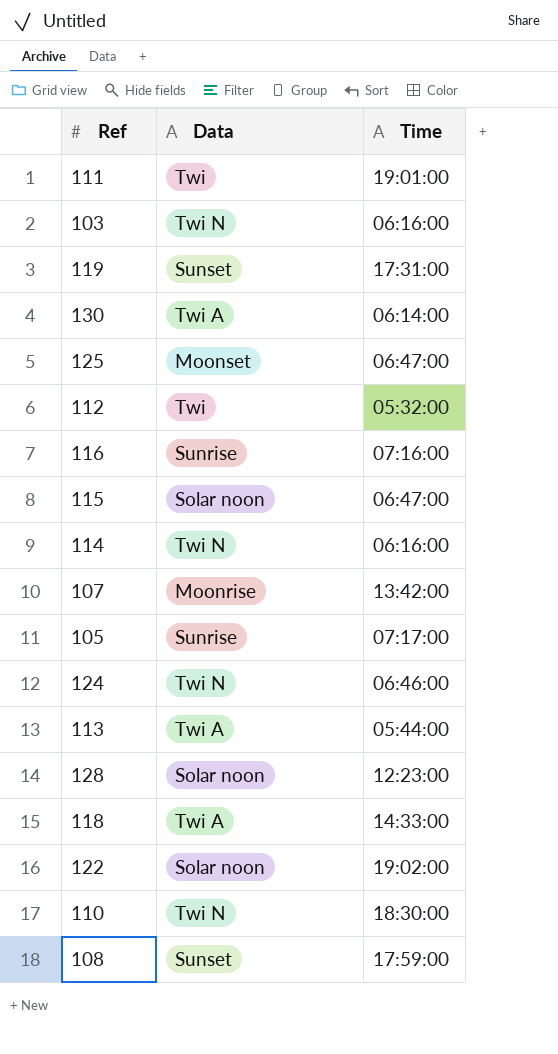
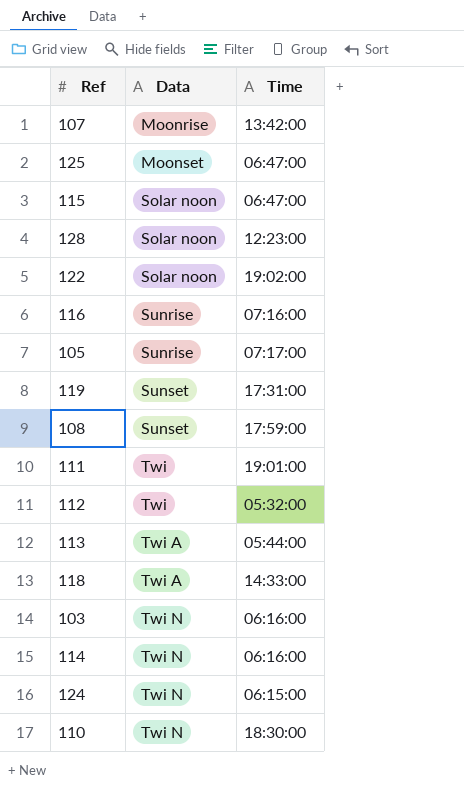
row order: none -> Data ascending
row 130: Twi A | 06:14:00 -> none
124 | Time: 06:46:00 -> 06:15:00

